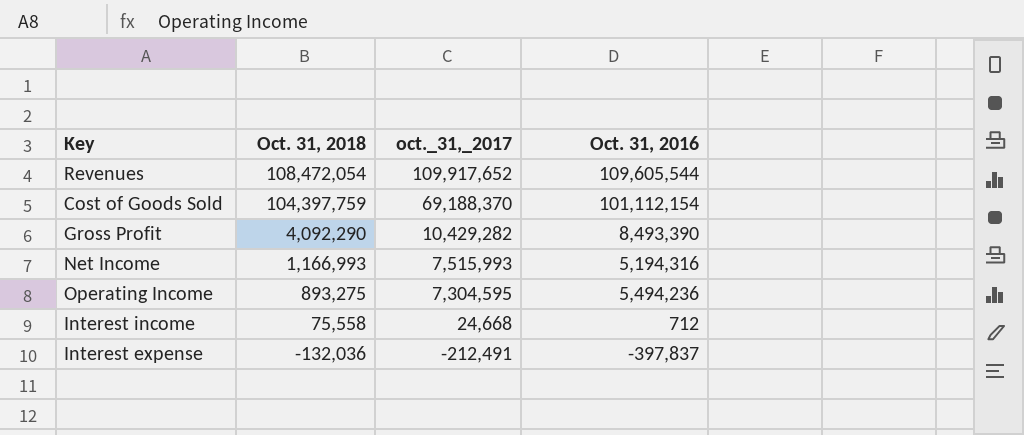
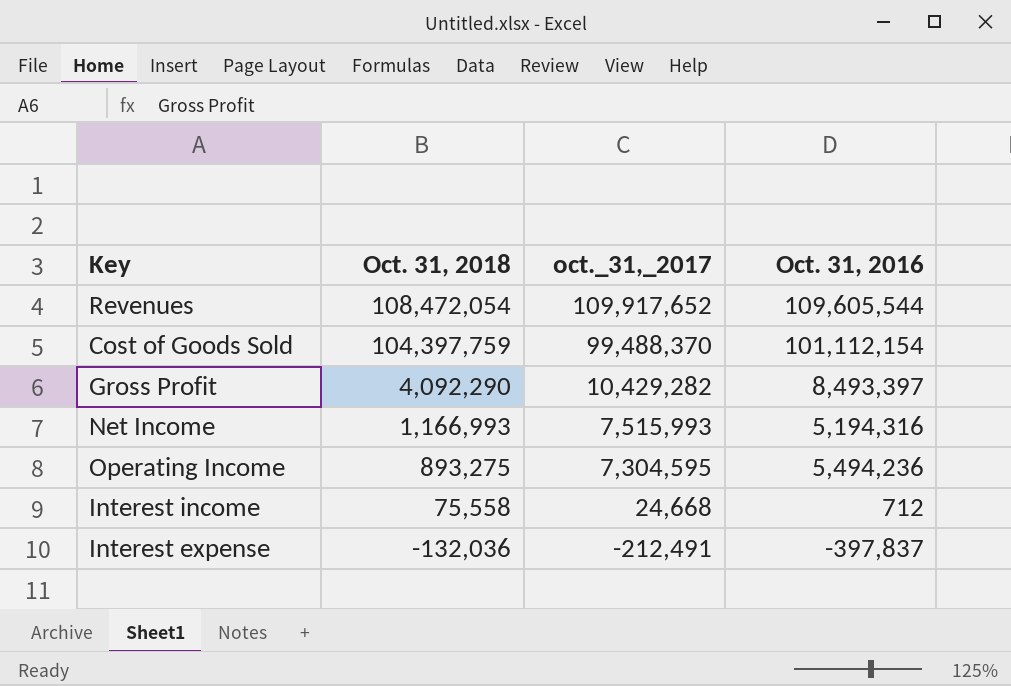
Cost of Goods Sold | oct._31,_2017: 69,188,370 -> 99,488,370
Gross Profit | Oct. 31, 2016: 8,493,390 -> 8,493,397

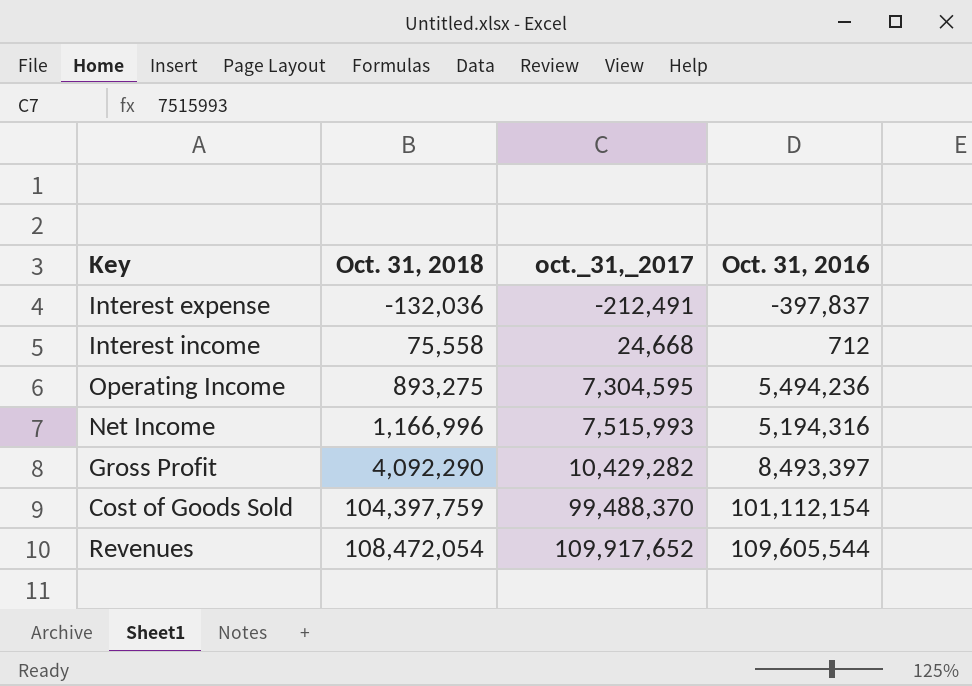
row order: Oct. 31, 2018 descending -> Oct. 31, 2018 ascending
Net Income | Oct. 31, 2018: 1,166,993 -> 1,166,996

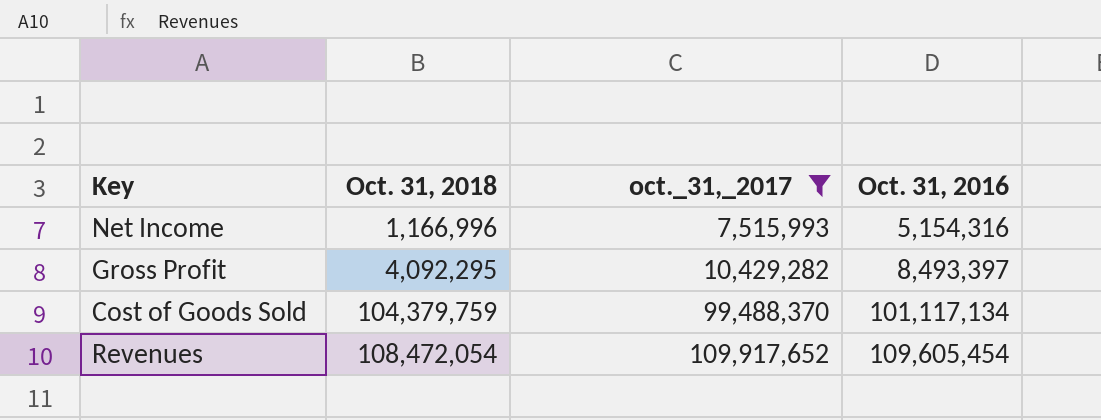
filter: none -> oct._31,_2017 >= 7,515,993
Net Income | Oct. 31, 2016: 5,194,316 -> 5,154,316
Gross Profit | Oct. 31, 2018: 4,092,290 -> 4,092,295
Cost of Goods Sold | Oct. 31, 2018: 104,397,759 -> 104,379,759
Cost of Goods Sold | Oct. 31, 2016: 101,112,154 -> 101,117,134
Revenues | Oct. 31, 2016: 109,605,544 -> 109,605,454

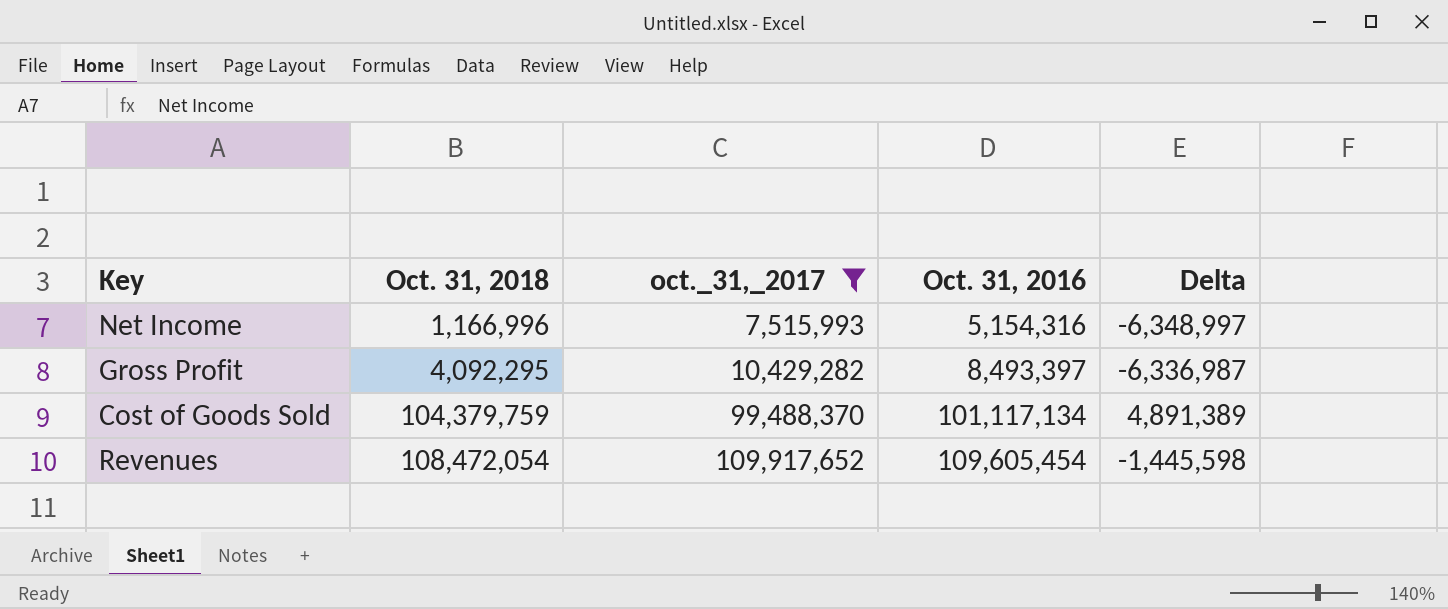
column Delta | formula: none -> [Oct. 31, 2018] - [oct._31,_2017]

